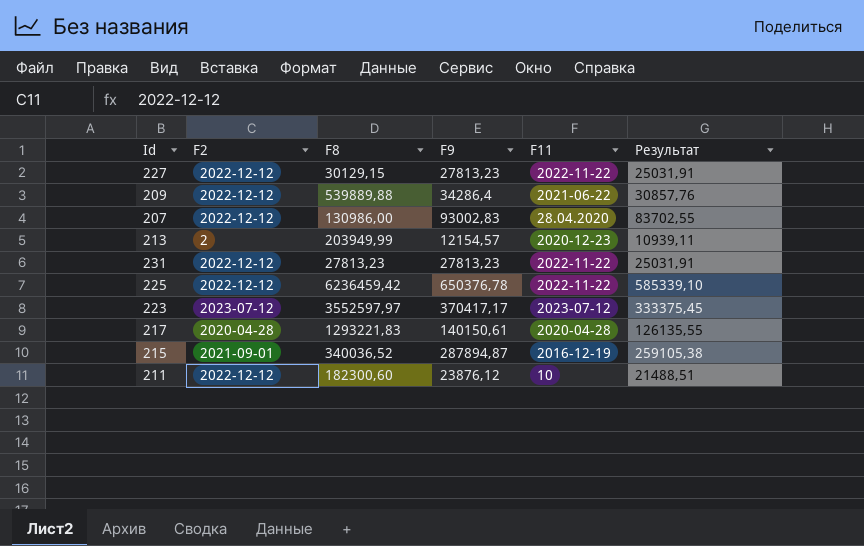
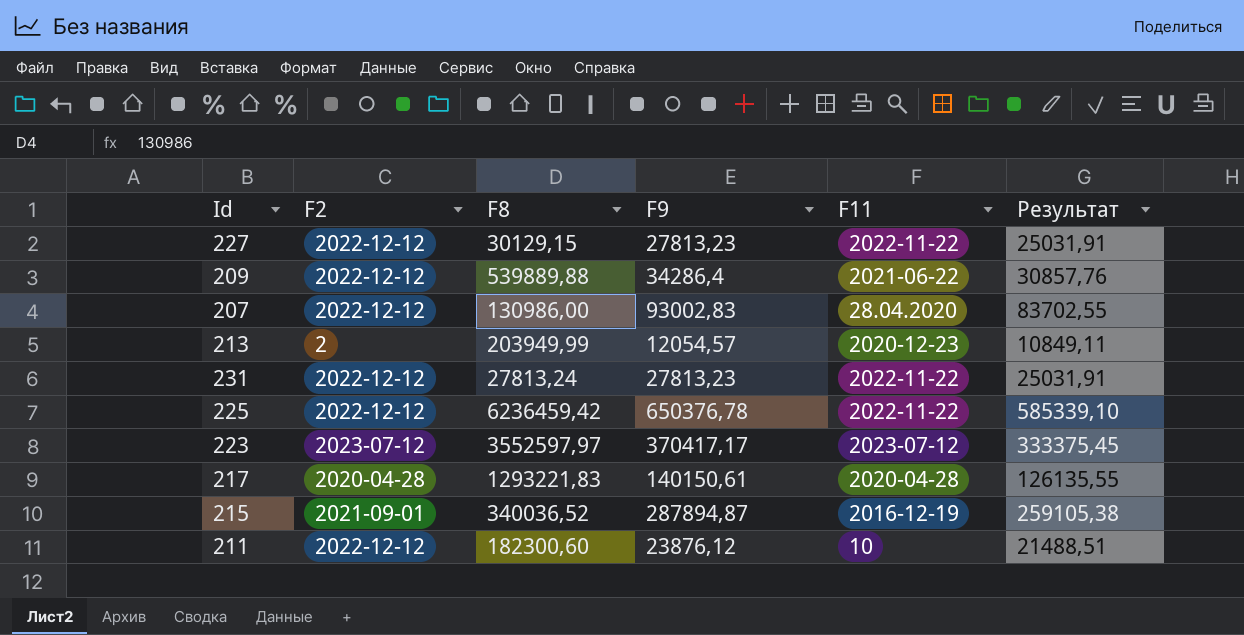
213 | F9: 12154,57 -> 12054,57
213 | Результат: 10939,11 -> 10849,11
231 | F8: 27813,23 -> 27813,24

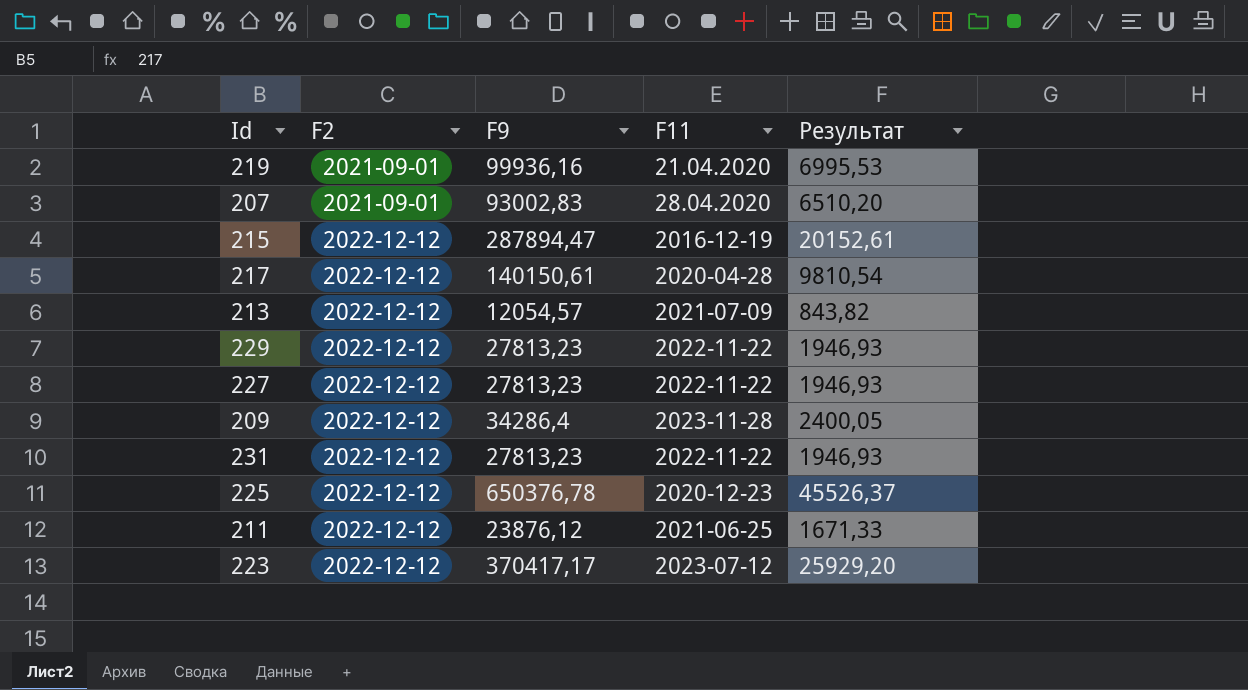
row order: none -> F2 ascending
column F8 | position: 3 -> none
column Результат | formula: [F9] * 0,9 -> [F9] * 0,07
row 219: none -> 2021-09-01 | 99936,16 | 21.04.2020 | 6995,53
207 | F2: 2022-12-12 -> 2021-09-01
215 | F2: 2021-09-01 -> 2022-12-12
215 | F9: 287894,87 -> 287894,47
217 | F2: 2020-04-28 -> 2022-12-12
213 | F2: 2 -> 2022-12-12
213 | F11: 2020-12-23 -> 2021-07-09
row 229: none -> 2022-12-12 | 27813,23 | 2022-11-22 | 1946,93
209 | F11: 2021-06-22 -> 2023-11-28
225 | F11: 2022-11-22 -> 2020-12-23
211 | F11: 10 -> 2021-06-25
223 | F2: 2023-07-12 -> 2022-12-12

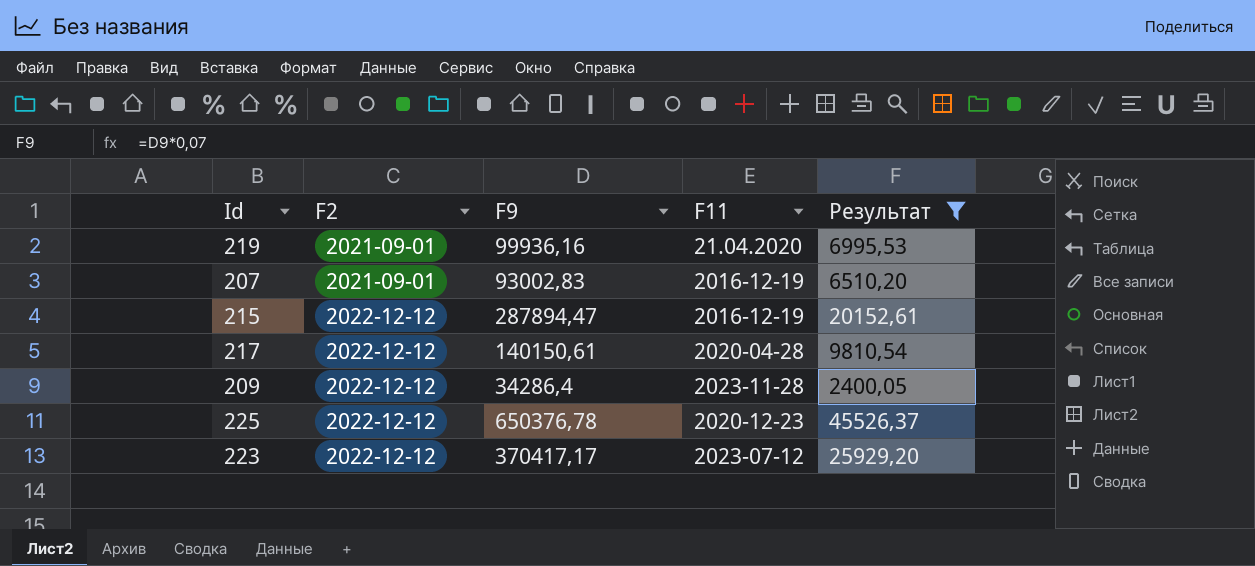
filter: none -> Результат >= 2400,05
207 | F11: 28.04.2020 -> 2016-12-19

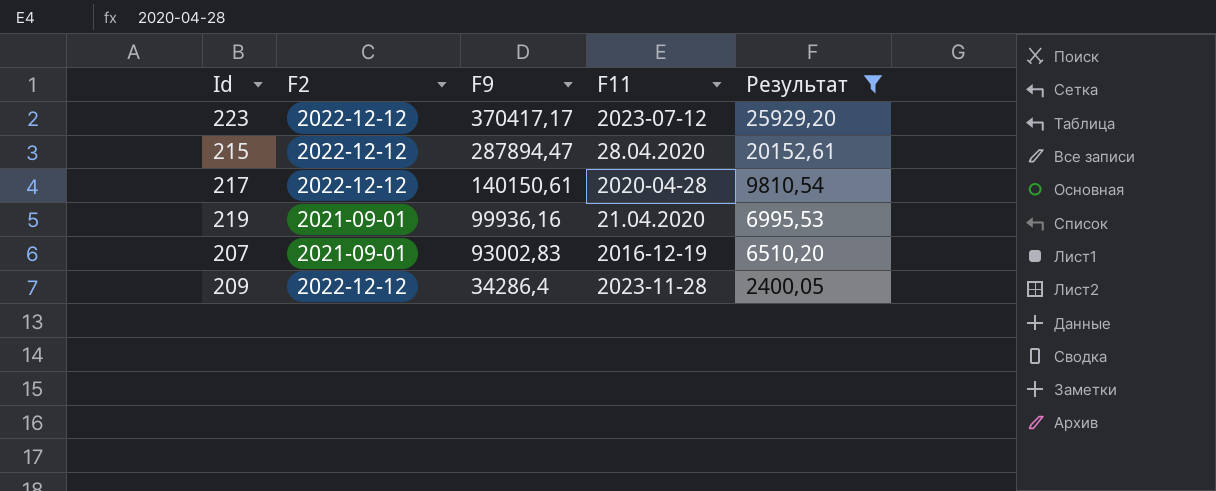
row order: F2 ascending -> F9 descending
row 225: 2022-12-12 | 650376,78 | 2020-12-23 | 45526,37 -> none
215 | F11: 2016-12-19 -> 28.04.2020

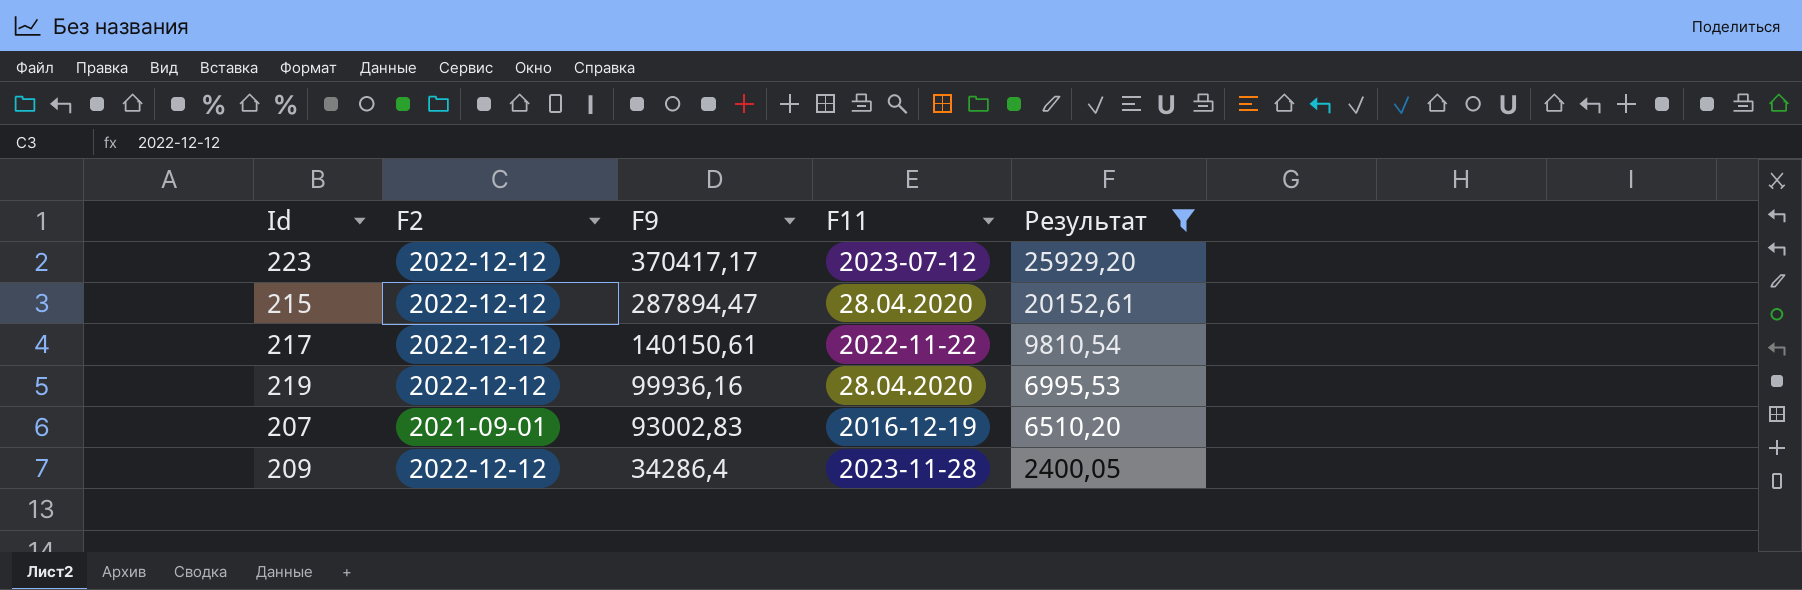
217 | F11: 2020-04-28 -> 2022-11-22
219 | F2: 2021-09-01 -> 2022-12-12
219 | F11: 21.04.2020 -> 28.04.2020

